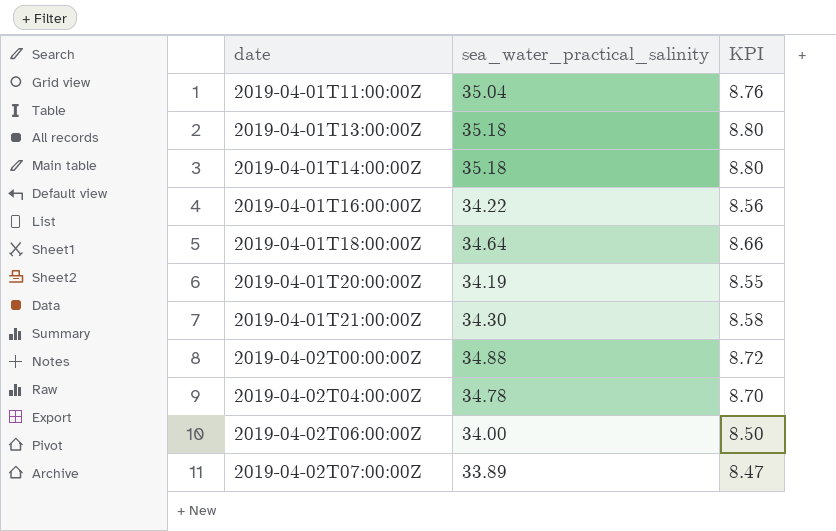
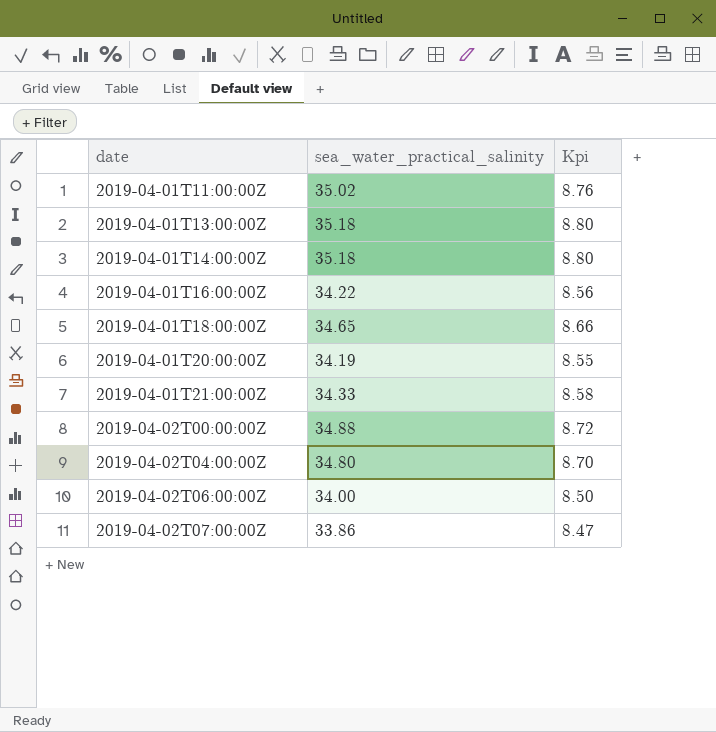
column name: KPI -> Kpi
2019-04-01T11:00:00Z | sea_water_practical_salinity: 35.04 -> 35.02
2019-04-01T18:00:00Z | sea_water_practical_salinity: 34.64 -> 34.65
2019-04-01T21:00:00Z | sea_water_practical_salinity: 34.30 -> 34.33
2019-04-02T04:00:00Z | sea_water_practical_salinity: 34.78 -> 34.80
2019-04-02T07:00:00Z | sea_water_practical_salinity: 33.89 -> 33.86

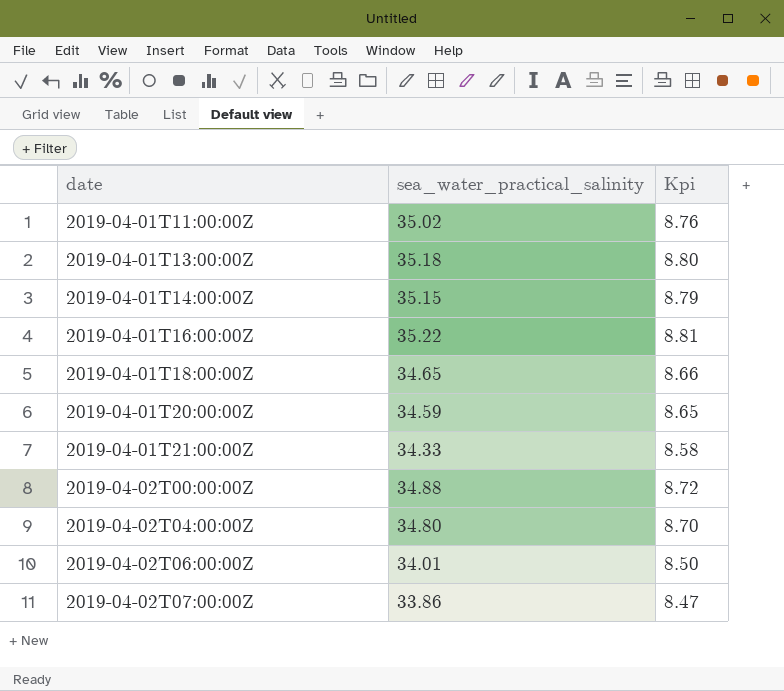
2019-04-01T14:00:00Z | sea_water_practical_salinity: 35.18 -> 35.15
2019-04-01T14:00:00Z | Kpi: 8.80 -> 8.79
2019-04-01T16:00:00Z | sea_water_practical_salinity: 34.22 -> 35.22
2019-04-01T16:00:00Z | Kpi: 8.56 -> 8.81
2019-04-01T20:00:00Z | sea_water_practical_salinity: 34.19 -> 34.59
2019-04-01T20:00:00Z | Kpi: 8.55 -> 8.65
2019-04-02T06:00:00Z | sea_water_practical_salinity: 34.00 -> 34.01

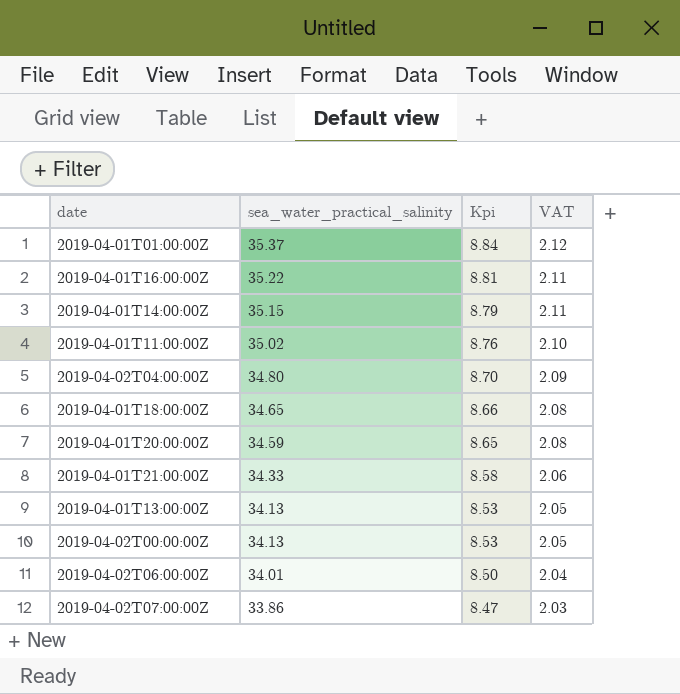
row order: date ascending -> sea_water_practical_salinity descending
column VAT | formula: none -> [sea_water_practical_salinity] * 0.06
row 2019-04-01T01:00:00Z: none -> 35.37 | 8.84 | 2.12
2019-04-01T13:00:00Z | sea_water_practical_salinity: 35.18 -> 34.13
2019-04-01T13:00:00Z | Kpi: 8.80 -> 8.53
2019-04-02T00:00:00Z | sea_water_practical_salinity: 34.88 -> 34.13
2019-04-02T00:00:00Z | Kpi: 8.72 -> 8.53

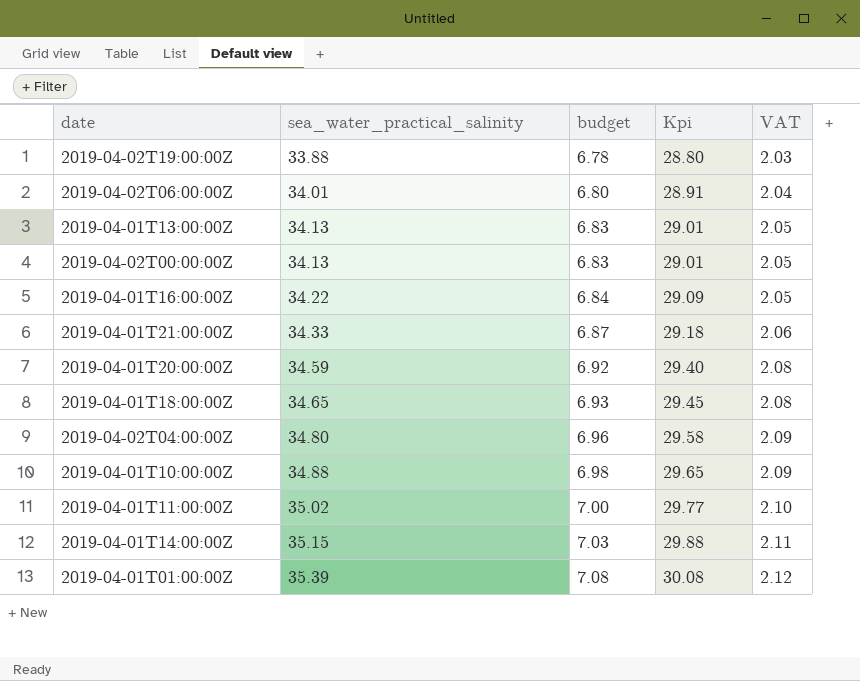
row order: sea_water_practical_salinity descending -> sea_water_practical_salinity ascending
column budget | formula: none -> [sea_water_practical_salinity] * 0.2
column Kpi | formula: [sea_water_practical_salinity] * 0.25 -> [sea_water_practical_salinity] * 0.85
row 2019-04-02T07:00:00Z: 33.86 | 8.47 | 2.03 -> none
row 2019-04-02T19:00:00Z: none -> 33.88 | 6.78 | 28.80 | 2.03
2019-04-01T16:00:00Z | sea_water_practical_salinity: 35.22 -> 34.22
2019-04-01T16:00:00Z | VAT: 2.11 -> 2.05
row 2019-04-01T10:00:00Z: none -> 34.88 | 6.98 | 29.65 | 2.09
2019-04-01T01:00:00Z | sea_water_practical_salinity: 35.37 -> 35.39

